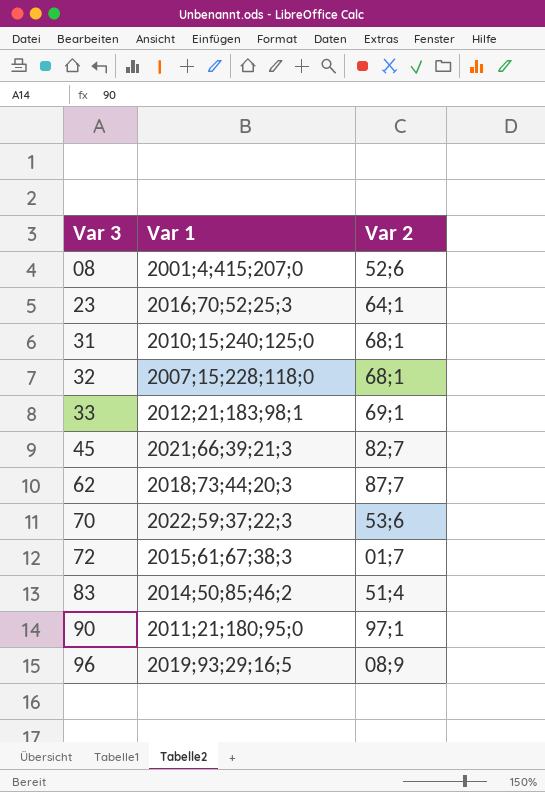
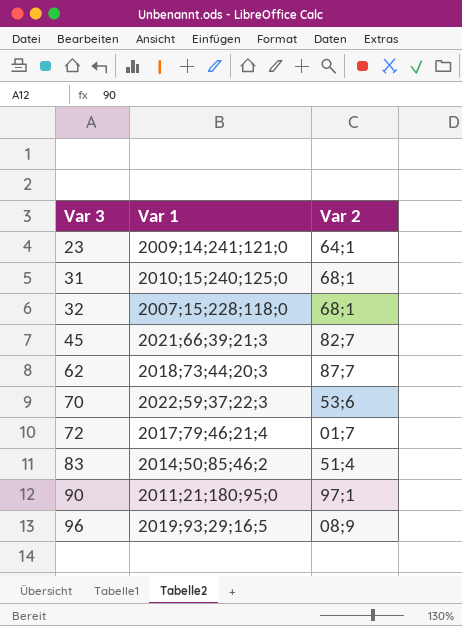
row 08: 2001;4;415;207;0 | 52;6 -> none
row 33: 2012;21;183;98;1 | 69;1 -> none
23 | Var 1: 2016;70;52;25;3 -> 2009;14;241;121;0
72 | Var 1: 2015;61;67;38;3 -> 2017;79;46;21;4

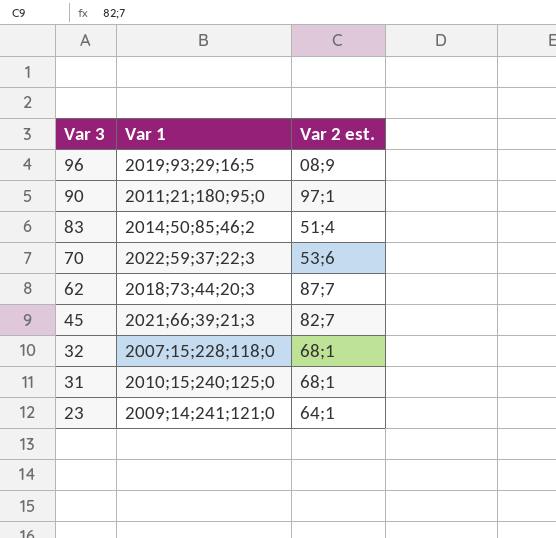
row order: Var 3 ascending -> Var 3 descending
column name: Var 2 -> Var 2 est.
row 72: 2017;79;46;21;4 | 01;7 -> none

